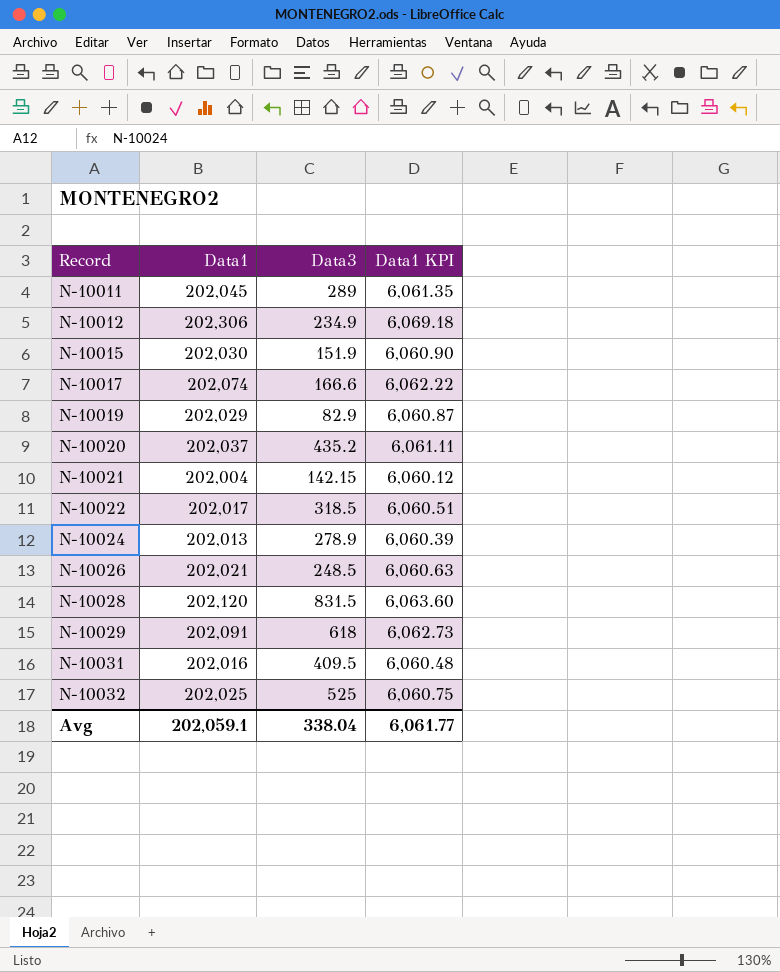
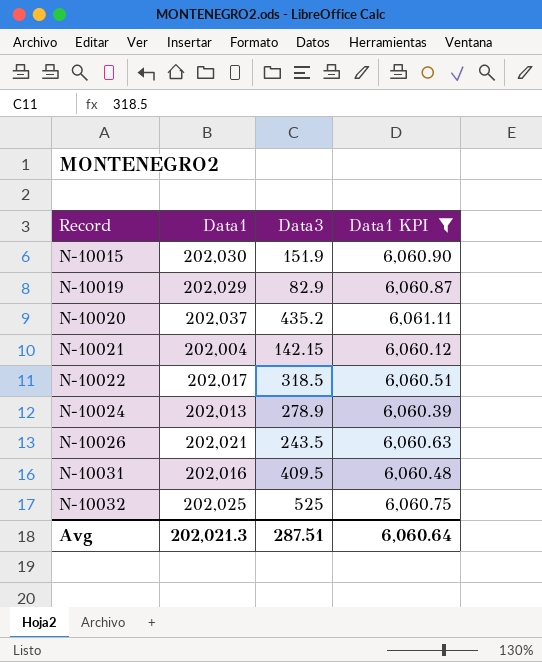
filter: none -> Data1 KPI <= 6,061.11
N-10026 | Data3: 248.5 -> 243.5
Avg | Data1: 202,059.1 -> 202,021.3
Avg | Data3: 338.04 -> 287.51
Avg | Data1 KPI: 6,061.77 -> 6,060.64

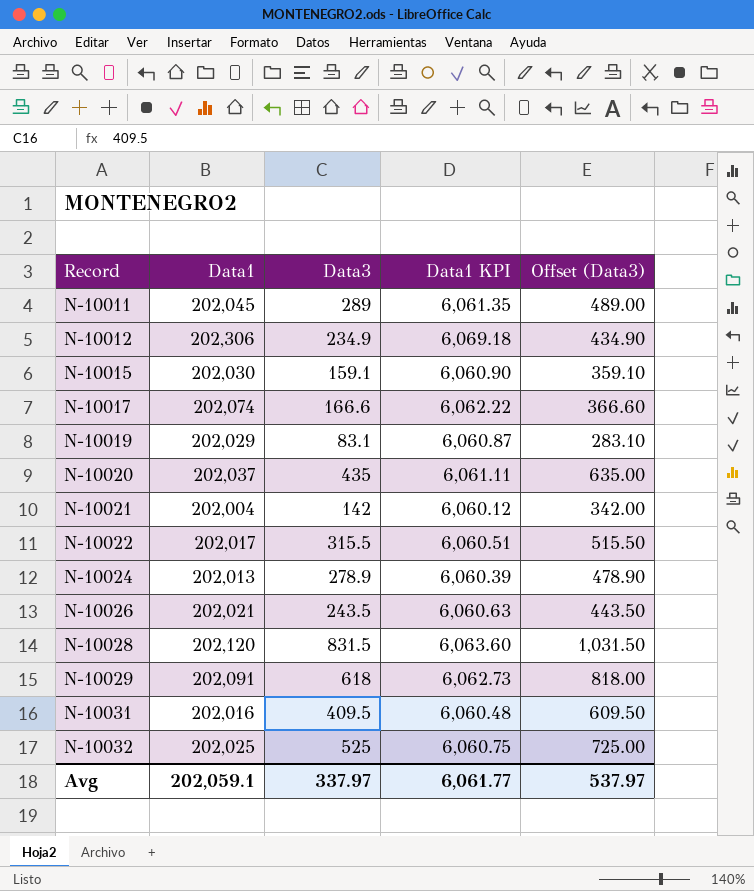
filter: Data1 KPI <= 6,061.11 -> none
column Offset (Data3) | formula: none -> [Data3] + 200
N-10015 | Data3: 151.9 -> 159.1
N-10019 | Data3: 82.9 -> 83.1
N-10020 | Data3: 435.2 -> 435
N-10021 | Data3: 142.15 -> 142
N-10022 | Data3: 318.5 -> 315.5
Avg | Data1: 202,021.3 -> 202,059.1
Avg | Data3: 287.51 -> 337.97
Avg | Data1 KPI: 6,060.64 -> 6,061.77

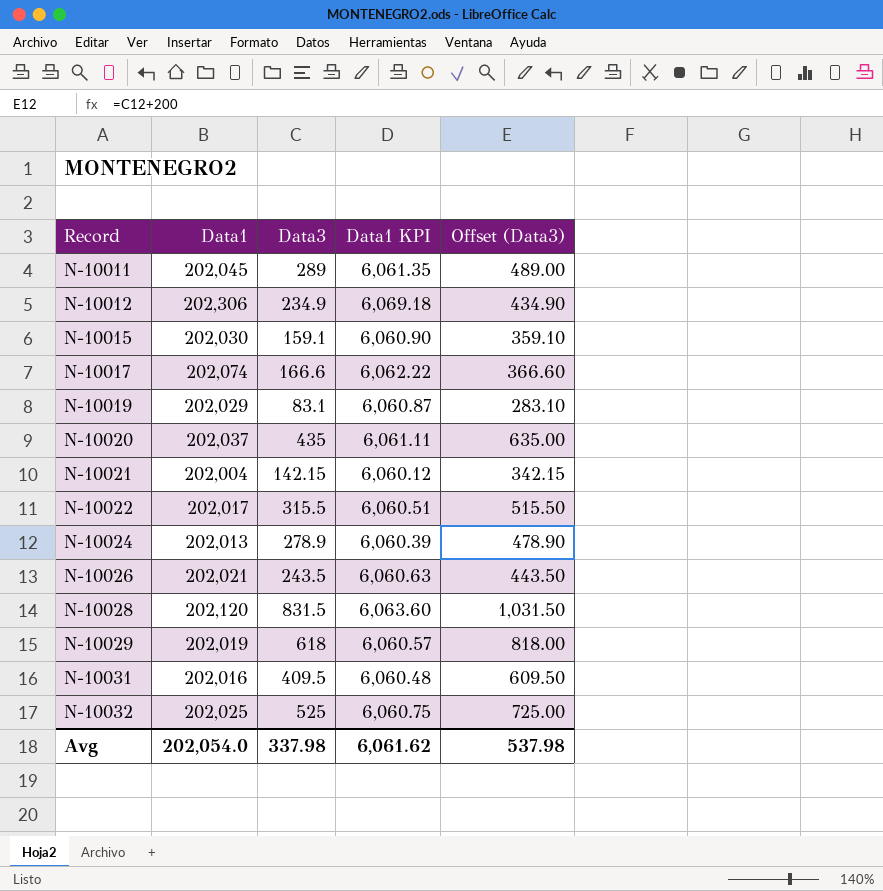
N-10021 | Data3: 142 -> 142.15
N-10021 | Offset (Data3): 342.00 -> 342.15
N-10029 | Data1: 202,091 -> 202,019
N-10029 | Data1 KPI: 6,062.73 -> 6,060.57
Avg | Data1: 202,059.1 -> 202,054.0
Avg | Data3: 337.97 -> 337.98
Avg | Data1 KPI: 6,061.77 -> 6,061.62
Avg | Offset (Data3): 537.97 -> 537.98

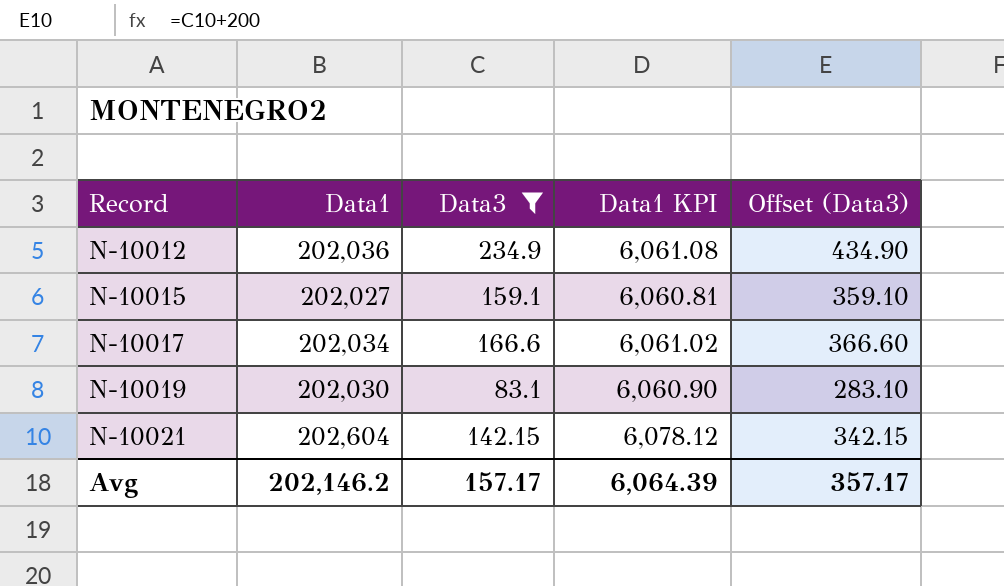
filter: none -> Data3 <= 234.9
N-10012 | Data1: 202,306 -> 202,036
N-10012 | Data1 KPI: 6,069.18 -> 6,061.08
N-10015 | Data1: 202,030 -> 202,027
N-10015 | Data1 KPI: 6,060.90 -> 6,060.81
N-10017 | Data1: 202,074 -> 202,034
N-10017 | Data1 KPI: 6,062.22 -> 6,061.02
N-10019 | Data1: 202,029 -> 202,030
N-10019 | Data1 KPI: 6,060.87 -> 6,060.90
N-10021 | Data1: 202,004 -> 202,604
N-10021 | Data1 KPI: 6,060.12 -> 6,078.12
Avg | Data1: 202,054.0 -> 202,146.2
Avg | Data3: 337.98 -> 157.17
Avg | Data1 KPI: 6,061.62 -> 6,064.39
Avg | Offset (Data3): 537.98 -> 357.17

